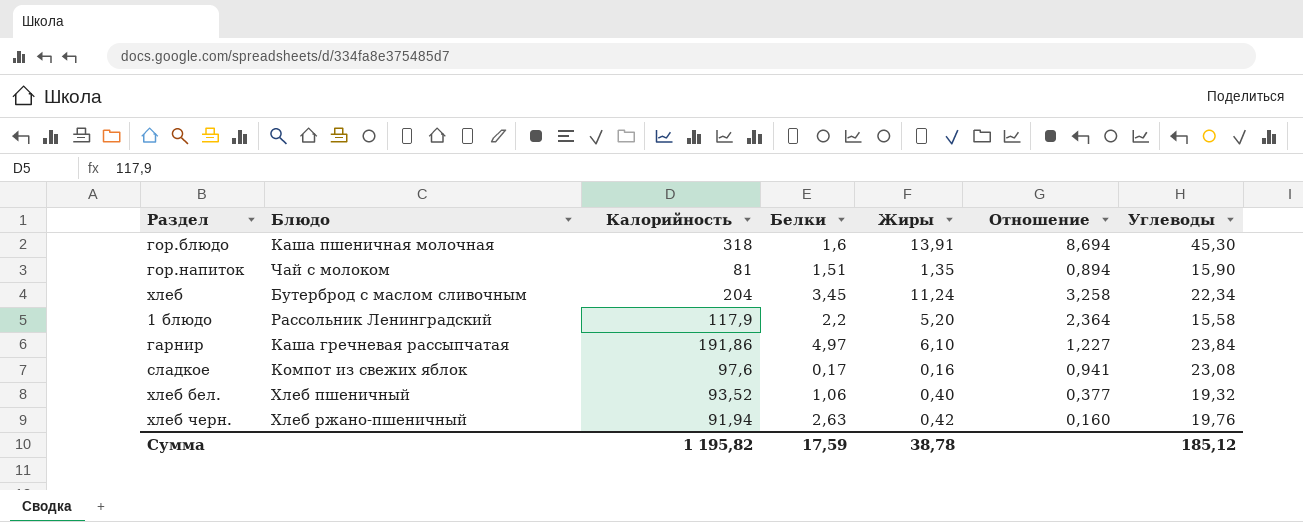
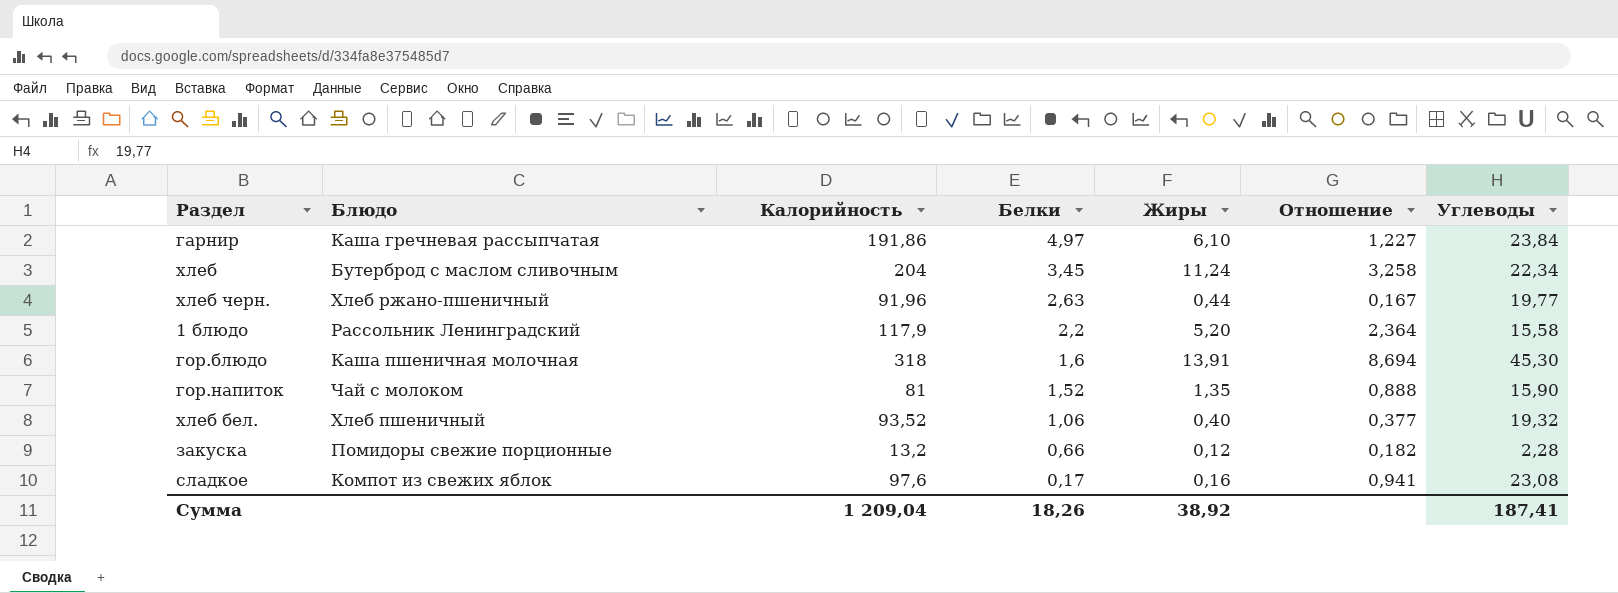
row order: none -> Белки descending
хлеб черн. | Калорийность: 91,94 -> 91,96
хлеб черн. | Жиры: 0,42 -> 0,44
хлеб черн. | Отношение: 0,160 -> 0,167
хлеб черн. | Углеводы: 19,76 -> 19,77
гор.напиток | Белки: 1,51 -> 1,52
гор.напиток | Отношение: 0,894 -> 0,888
row закуска: none -> Помидоры свежие порционные | 13,2 | 0,66 | 0,12 | 0,182 | 2,28
Сумма | Калорийность: 1 195,82 -> 1 209,04
Сумма | Белки: 17,59 -> 18,26
Сумма | Жиры: 38,78 -> 38,92
Сумма | Углеводы: 185,12 -> 187,41

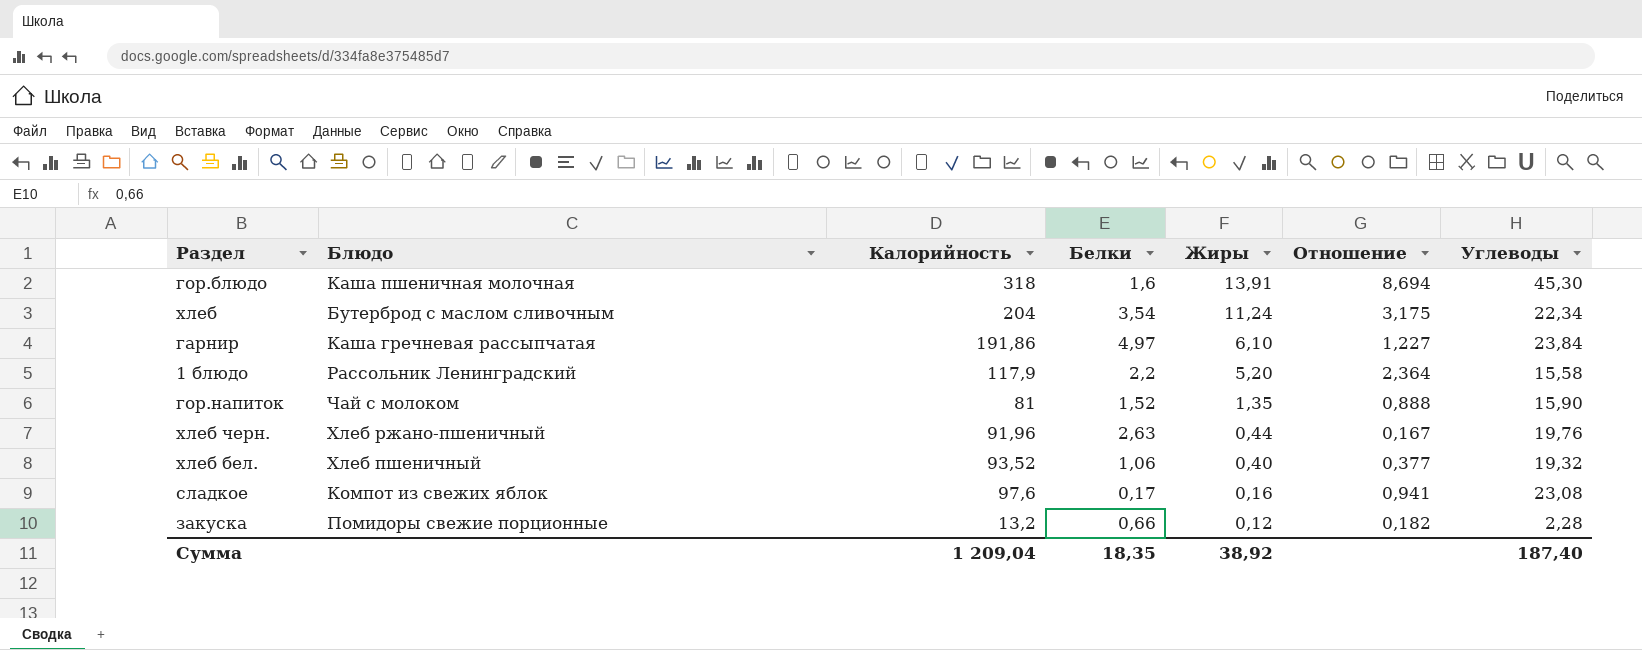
row order: Белки descending -> Жиры descending
хлеб | Белки: 3,45 -> 3,54
хлеб | Отношение: 3,258 -> 3,175
хлеб черн. | Углеводы: 19,77 -> 19,76
Сумма | Белки: 18,26 -> 18,35
Сумма | Углеводы: 187,41 -> 187,40

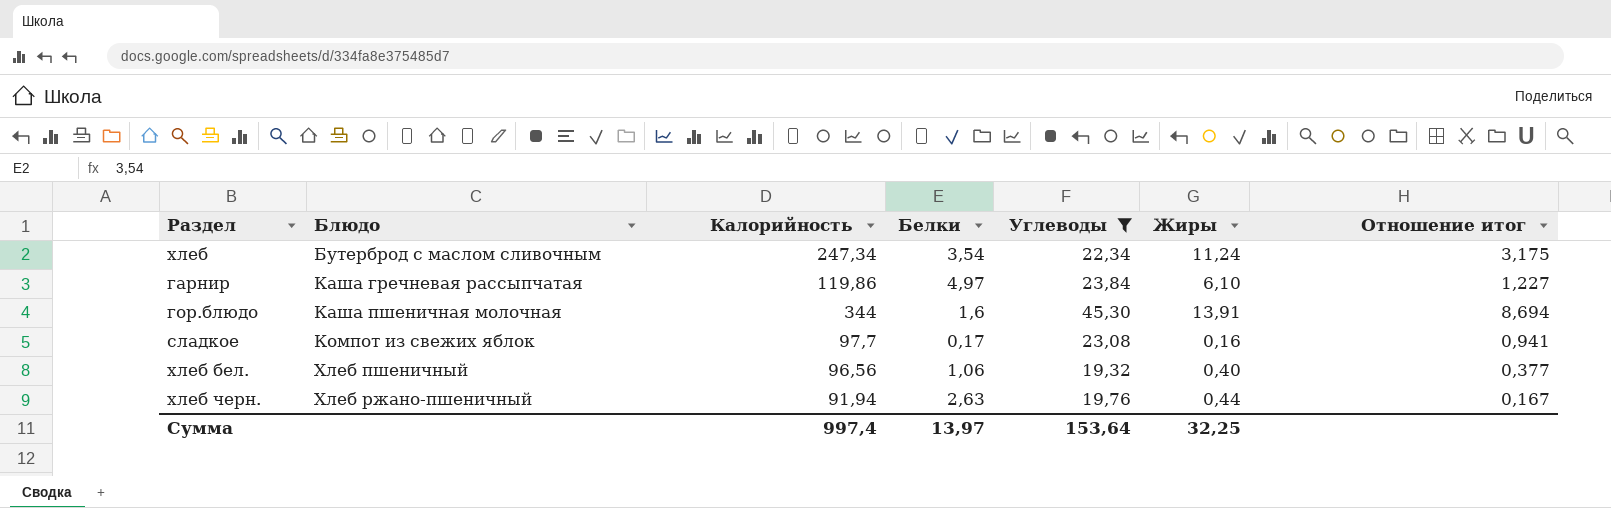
filter: none -> Углеводы >= 19,32
row order: Жиры descending -> Блюдо ascending
column Углеводы | position: 7 -> 5
column name: Отношение -> Отношение итог
хлеб | Калорийность: 204 -> 247,34
гарнир | Калорийность: 191,86 -> 119,86
гор.блюдо | Калорийность: 318 -> 344
сладкое | Калорийность: 97,6 -> 97,7
хлеб бел. | Калорийность: 93,52 -> 96,56
хлеб черн. | Калорийность: 91,96 -> 91,94
Сумма | Калорийность: 1 209,04 -> 997,4
Сумма | Белки: 18,35 -> 13,97
Сумма | Углеводы: 187,40 -> 153,64
Сумма | Жиры: 38,92 -> 32,25

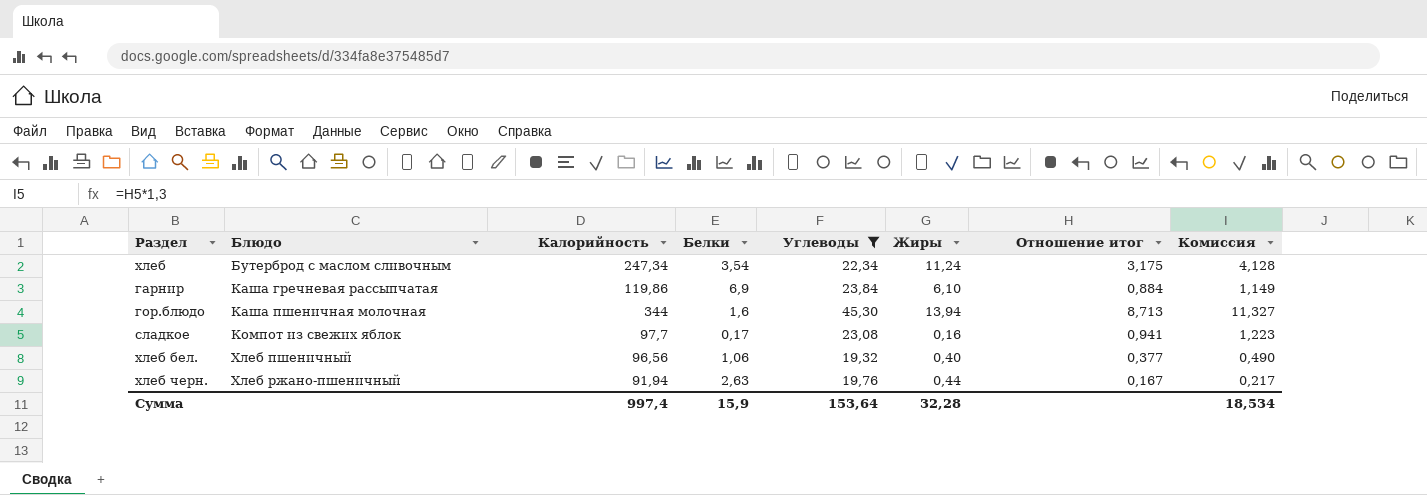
column Комиссия | formula: none -> [Отношение итог] * 1,3
гарнир | Белки: 4,97 -> 6,9
гарнир | Отношение итог: 1,227 -> 0,884
гор.блюдо | Жиры: 13,91 -> 13,94
гор.блюдо | Отношение итог: 8,694 -> 8,713
Сумма | Белки: 13,97 -> 15,9
Сумма | Жиры: 32,25 -> 32,28

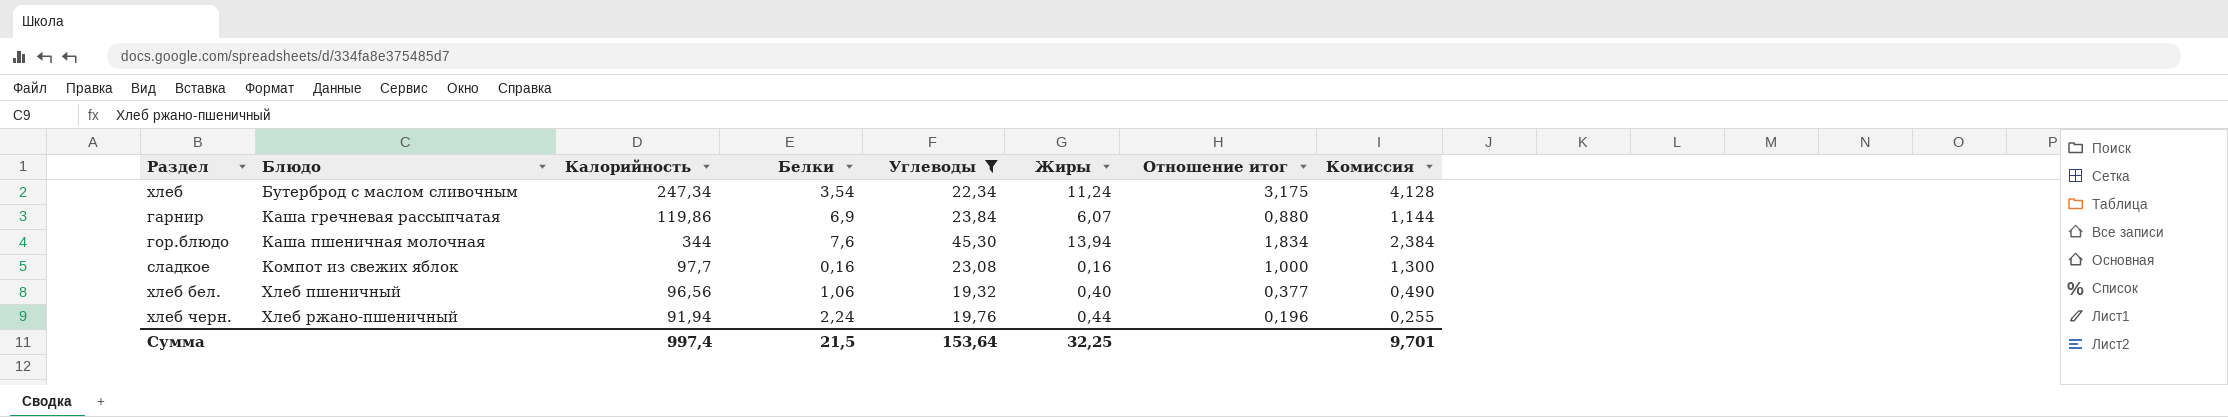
гарнир | Жиры: 6,10 -> 6,07
гарнир | Отношение итог: 0,884 -> 0,880
гарнир | Комиссия: 1,149 -> 1,144
гор.блюдо | Белки: 1,6 -> 7,6
гор.блюдо | Отношение итог: 8,713 -> 1,834
гор.блюдо | Комиссия: 11,327 -> 2,384
сладкое | Белки: 0,17 -> 0,16
сладкое | Отношение итог: 0,941 -> 1,000
сладкое | Комиссия: 1,223 -> 1,300
хлеб черн. | Белки: 2,63 -> 2,24
хлеб черн. | Отношение итог: 0,167 -> 0,196
хлеб черн. | Комиссия: 0,217 -> 0,255
Сумма | Белки: 15,9 -> 21,5
Сумма | Жиры: 32,28 -> 32,25
Сумма | Комиссия: 18,534 -> 9,701

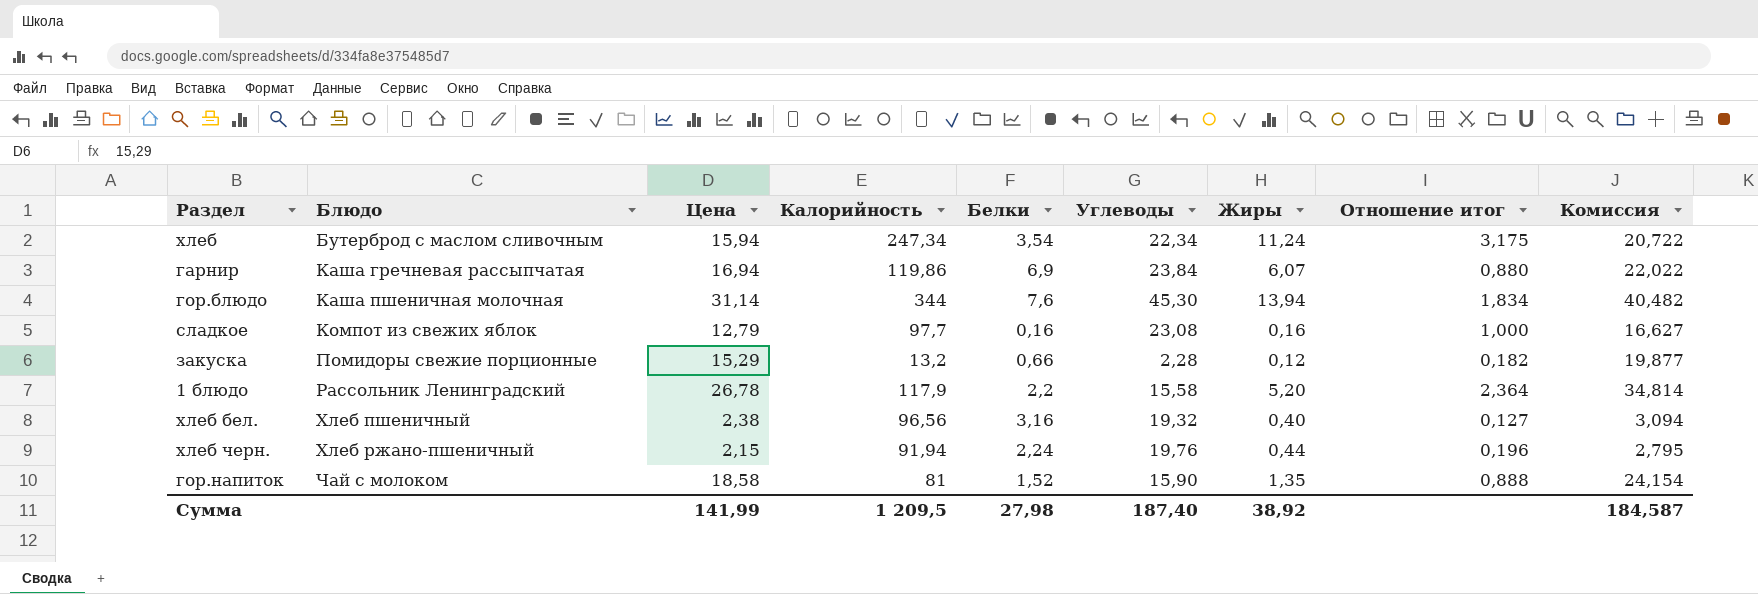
filter: Углеводы >= 19,32 -> none
column Цена | position: none -> 3
column Комиссия | formula: [Отношение итог] * 1,3 -> [Цена] * 1,3
хлеб бел. | Белки: 1,06 -> 3,16
хлеб бел. | Отношение итог: 0,377 -> 0,127
Сумма | Калорийность: 997,4 -> 1 209,5
Сумма | Белки: 21,5 -> 27,98
Сумма | Углеводы: 153,64 -> 187,40
Сумма | Жиры: 32,25 -> 38,92
Сумма | Комиссия: 9,701 -> 184,587

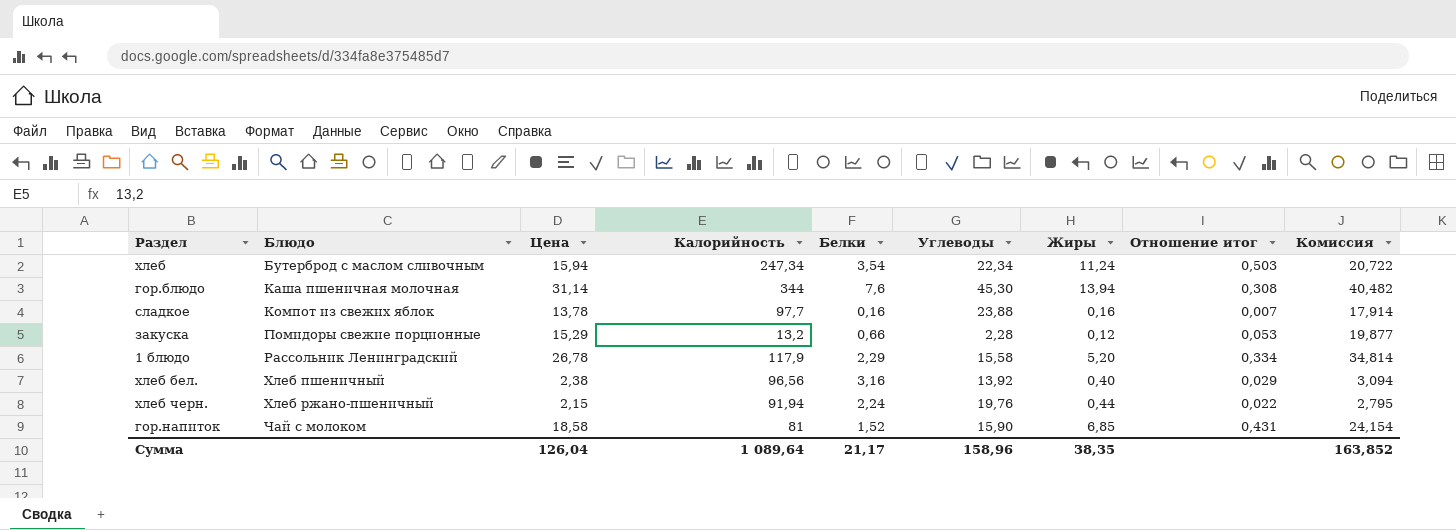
column Отношение итог | formula: [Жиры] / [Белки] -> [Жиры] / [Углеводы]
row гарнир: Каша гречневая рассыпчатая | 16,94 | 119,86 | 6,9 | 23,84 | 6,07 | 0,880 | 22,022 -> none
сладкое | Цена: 12,79 -> 13,78
сладкое | Углеводы: 23,08 -> 23,88
сладкое | Комиссия: 16,627 -> 17,914
1 блюдо | Белки: 2,2 -> 2,29
хлеб бел. | Углеводы: 19,32 -> 13,92
гор.напиток | Жиры: 1,35 -> 6,85
Сумма | Цена: 141,99 -> 126,04
Сумма | Калорийность: 1 209,5 -> 1 089,64
Сумма | Белки: 27,98 -> 21,17
Сумма | Углеводы: 187,40 -> 158,96
Сумма | Жиры: 38,92 -> 38,35
Сумма | Комиссия: 184,587 -> 163,852

